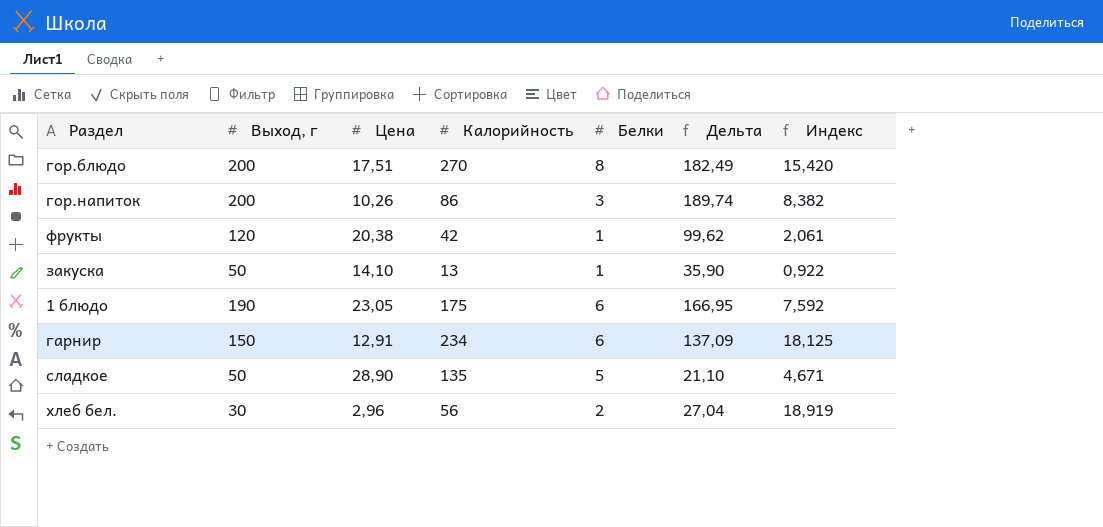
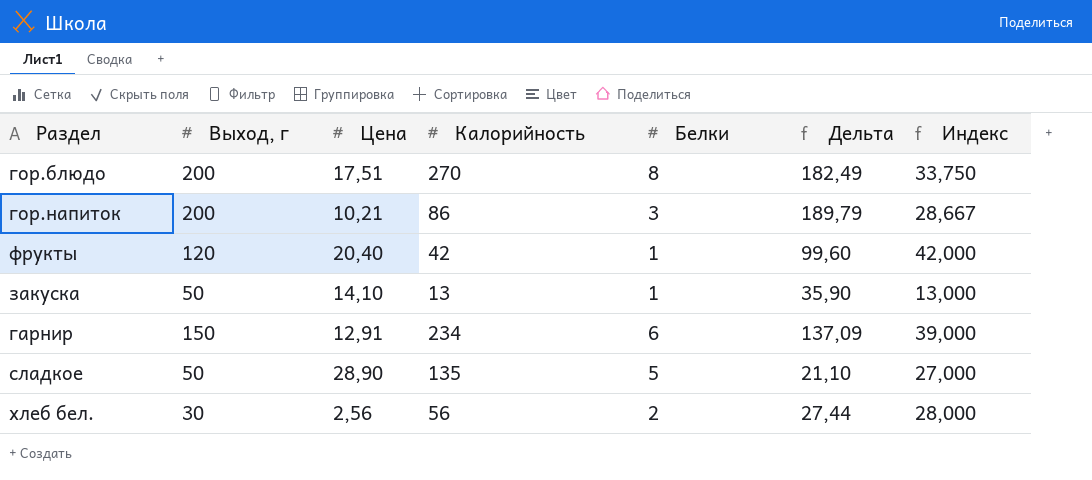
column Индекс | formula: [Калорийность] / [Цена] -> [Калорийность] / [Белки]
row 1 блюдо: 190 | 23,05 | 175 | 6 | 166,95 | 7,592 -> none
гор.напиток | Цена: 10,26 -> 10,21
гор.напиток | Дельта: 189,74 -> 189,79
фрукты | Цена: 20,38 -> 20,40
фрукты | Дельта: 99,62 -> 99,60
хлеб бел. | Цена: 2,96 -> 2,56
хлеб бел. | Дельта: 27,04 -> 27,44

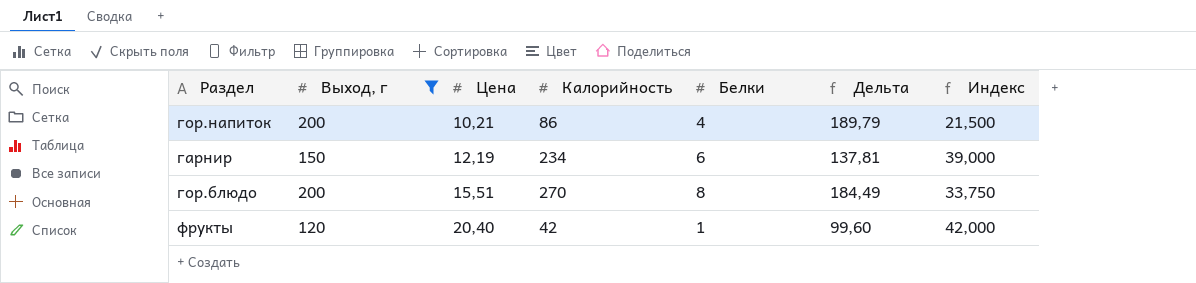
filter: none -> Выход, г >= 120
row order: none -> Цена ascending
гор.напиток | Белки: 3 -> 4
гор.напиток | Индекс: 28,667 -> 21,500
гарнир | Цена: 12,91 -> 12,19
гарнир | Дельта: 137,09 -> 137,81
гор.блюдо | Цена: 17,51 -> 15,51
гор.блюдо | Дельта: 182,49 -> 184,49

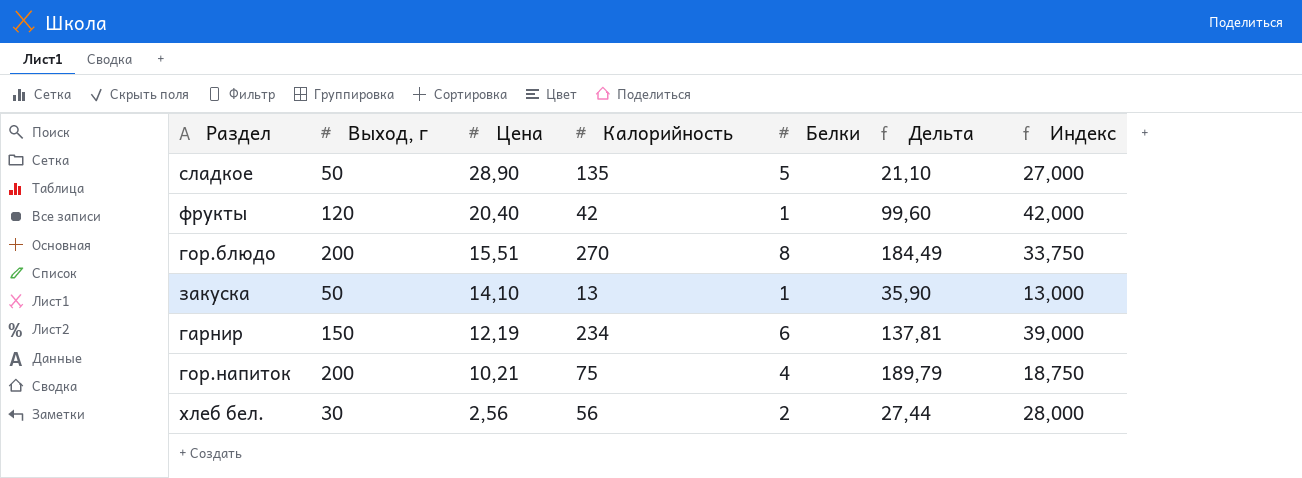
filter: Выход, г >= 120 -> none
row order: Цена ascending -> Цена descending
гор.напиток | Калорийность: 86 -> 75
гор.напиток | Индекс: 21,500 -> 18,750

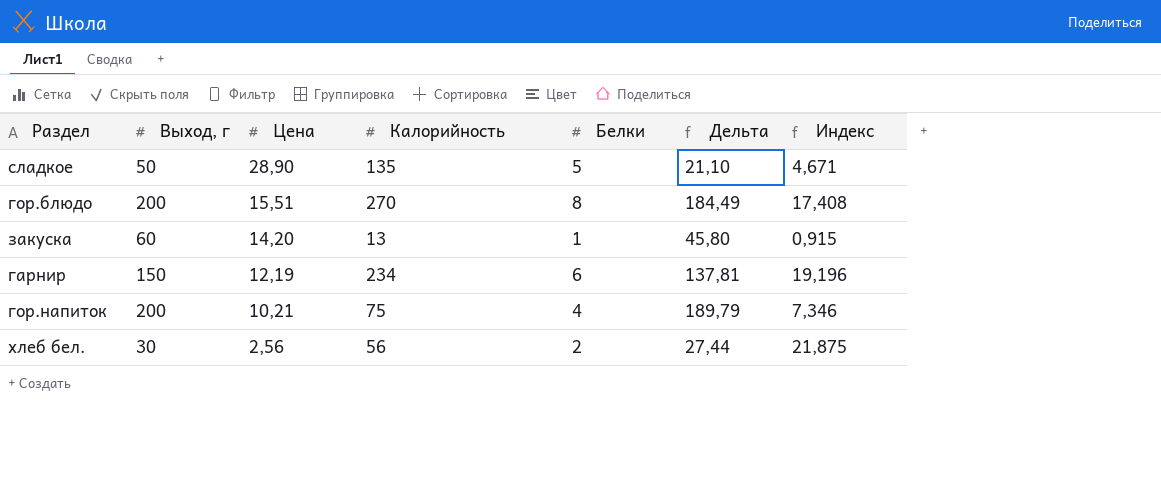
column Индекс | formula: [Калорийность] / [Белки] -> [Калорийность] / [Цена]
row фрукты: 120 | 20,40 | 42 | 1 | 99,60 | 42,000 -> none
закуска | Выход, г: 50 -> 60
закуска | Цена: 14,10 -> 14,20
закуска | Дельта: 35,90 -> 45,80

